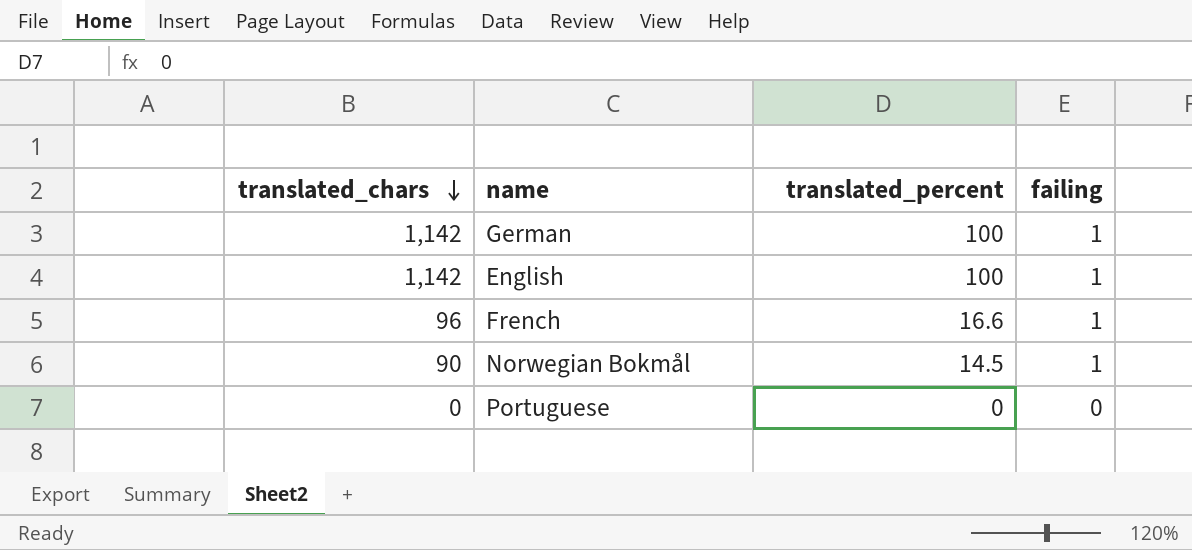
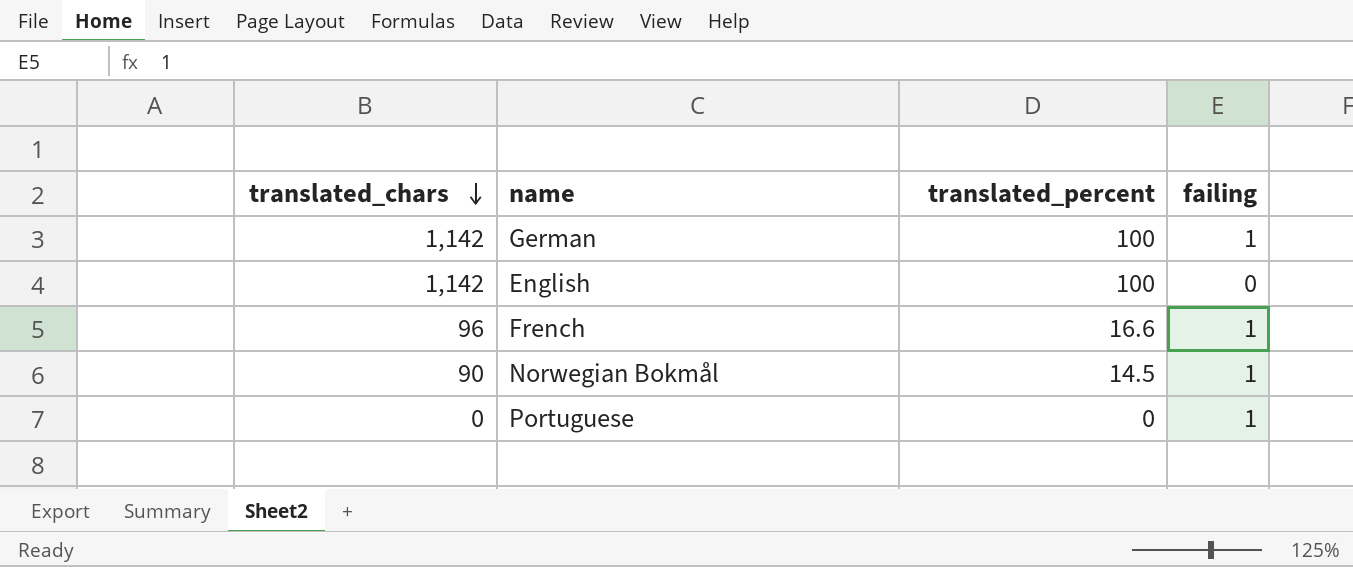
English | failing: 1 -> 0
Portuguese | failing: 0 -> 1

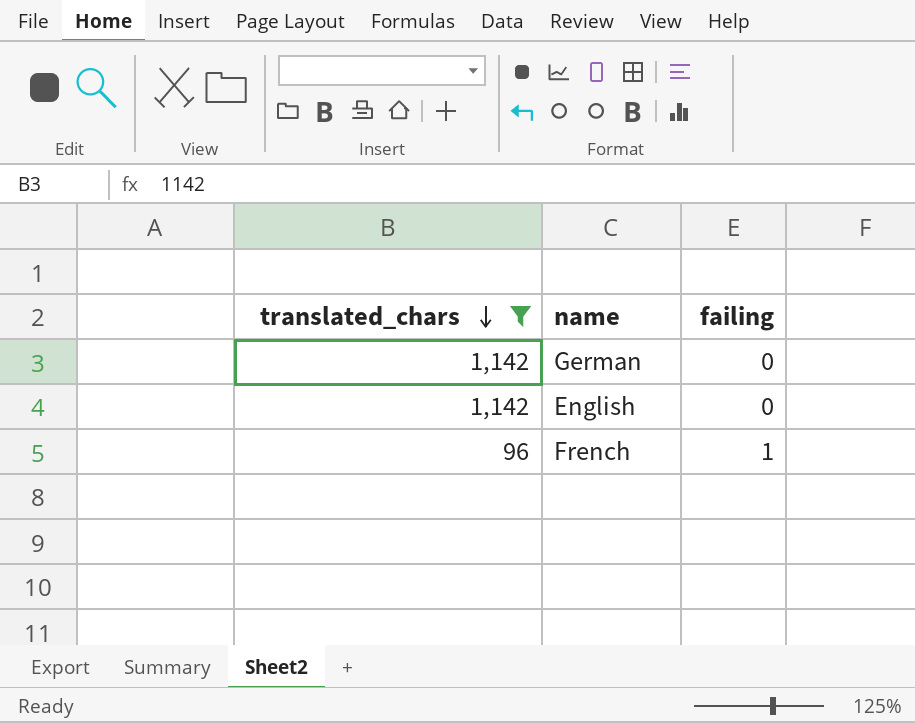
filter: none -> translated_chars >= 96
column translated_percent | position: 3 -> none
German | failing: 1 -> 0

